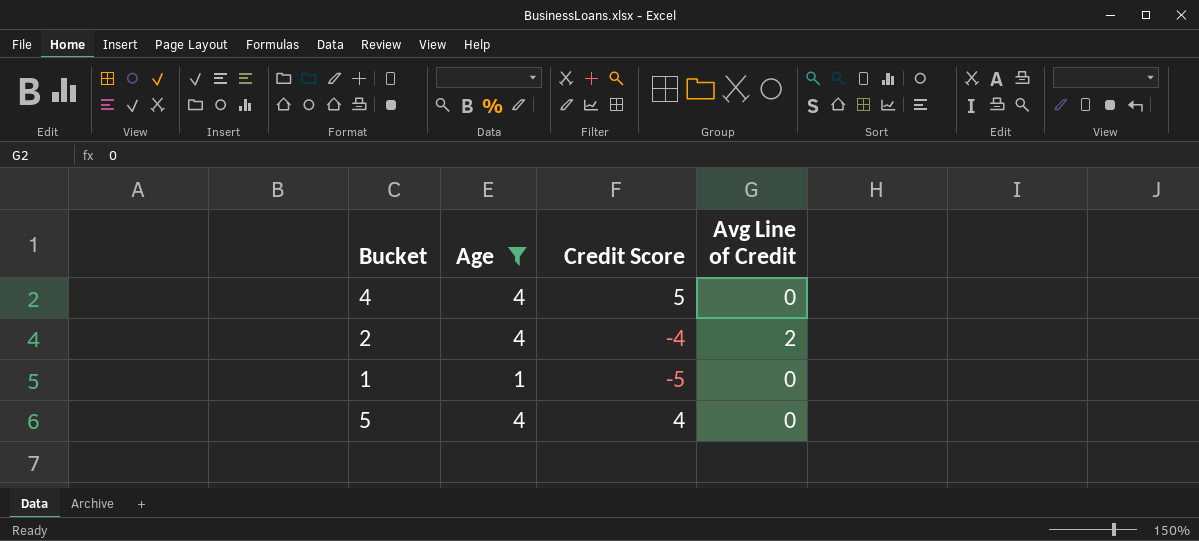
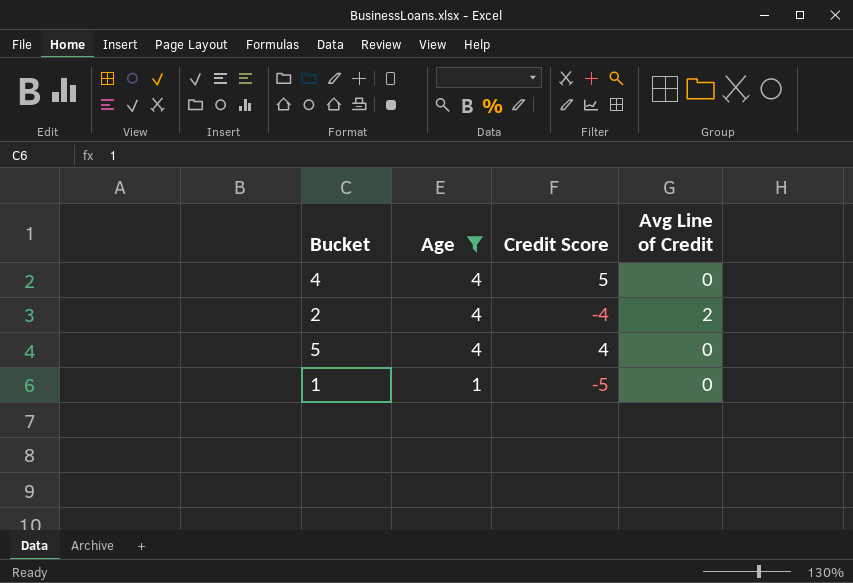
row order: none -> Age descending

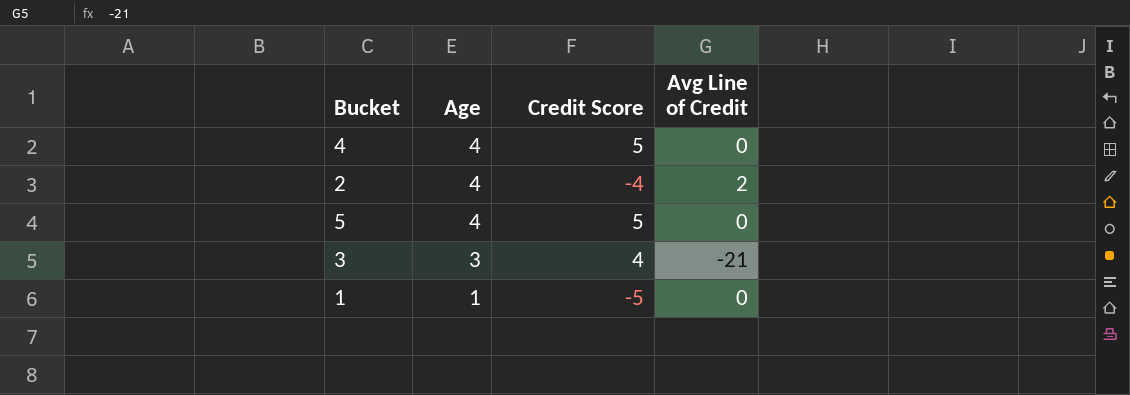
filter: Age != 3 -> none
5 | Credit Score: 4 -> 5

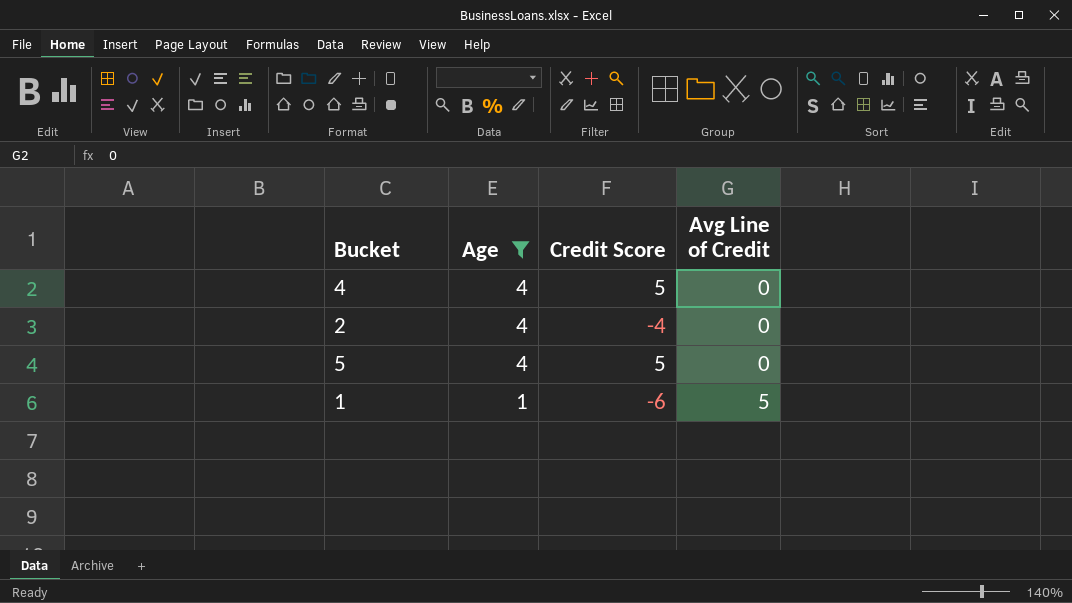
filter: none -> Age != 3
2 | Avg Line of Credit: 2 -> 0
1 | Credit Score: -5 -> -6
1 | Avg Line of Credit: 0 -> 5

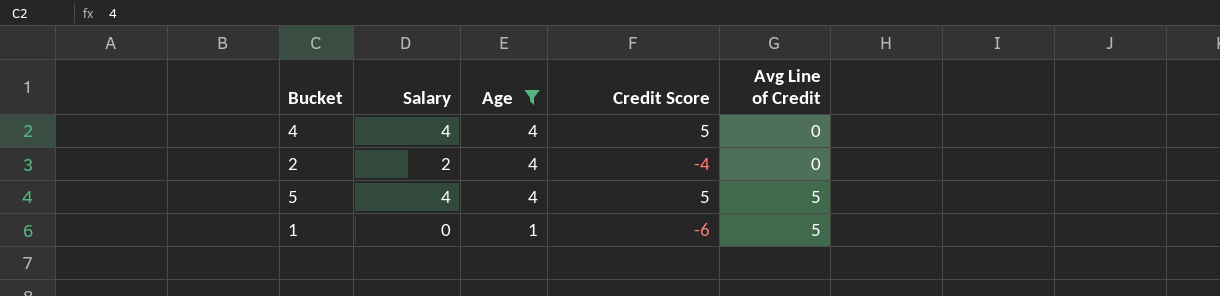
column Salary | position: none -> 2
5 | Avg Line of Credit: 0 -> 5

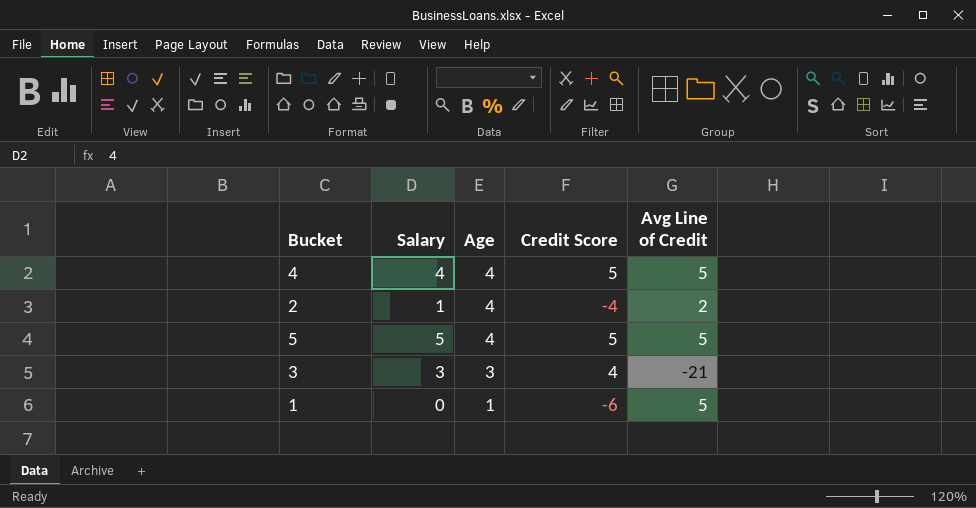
filter: Age != 3 -> none
4 | Avg Line of Credit: 0 -> 5
2 | Salary: 2 -> 1
2 | Avg Line of Credit: 0 -> 2
5 | Salary: 4 -> 5

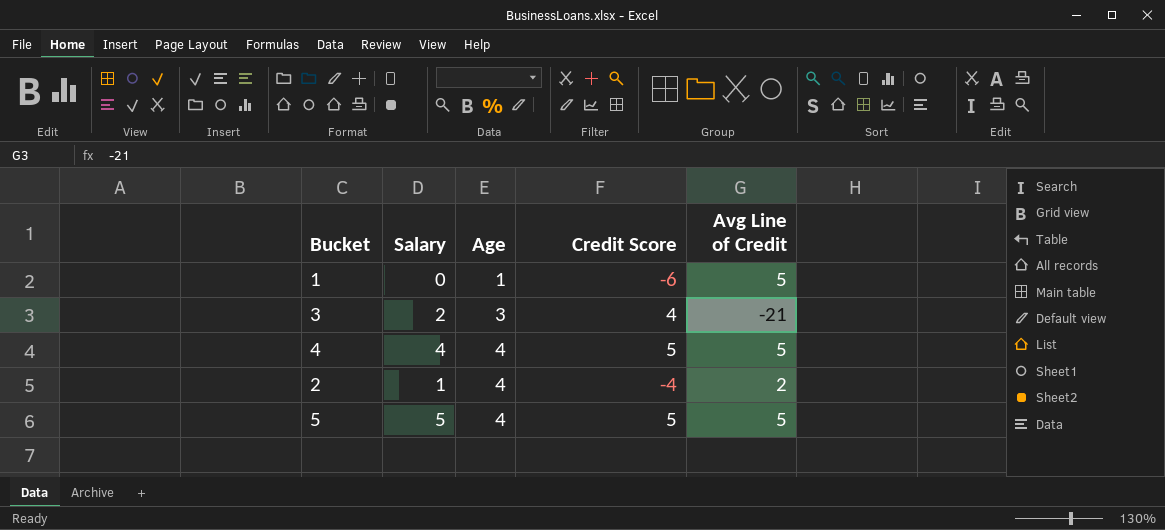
row order: Age descending -> Age ascending
3 | Salary: 3 -> 2

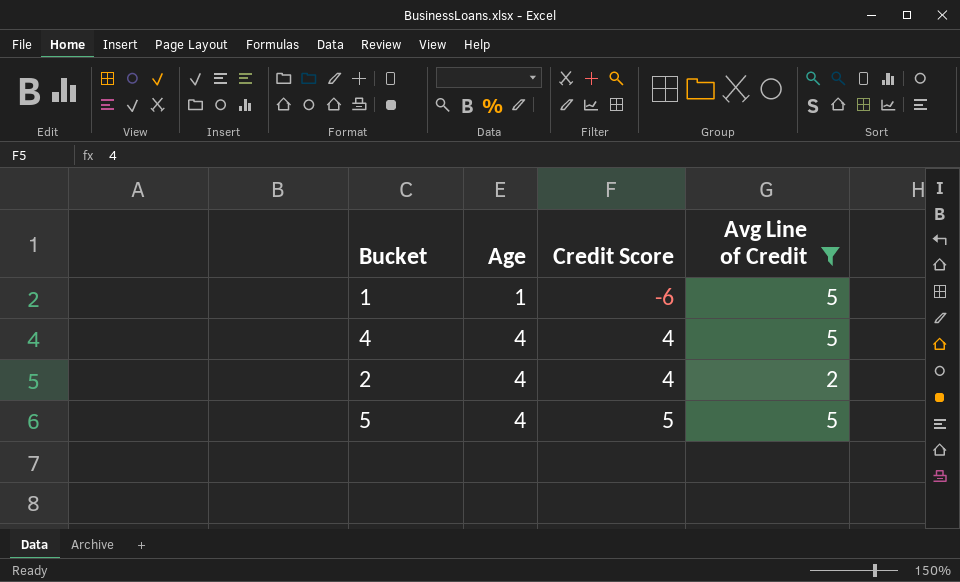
filter: none -> Avg Line of Credit != -21
column Salary | position: 2 -> none
4 | Credit Score: 5 -> 4
2 | Credit Score: -4 -> 4

